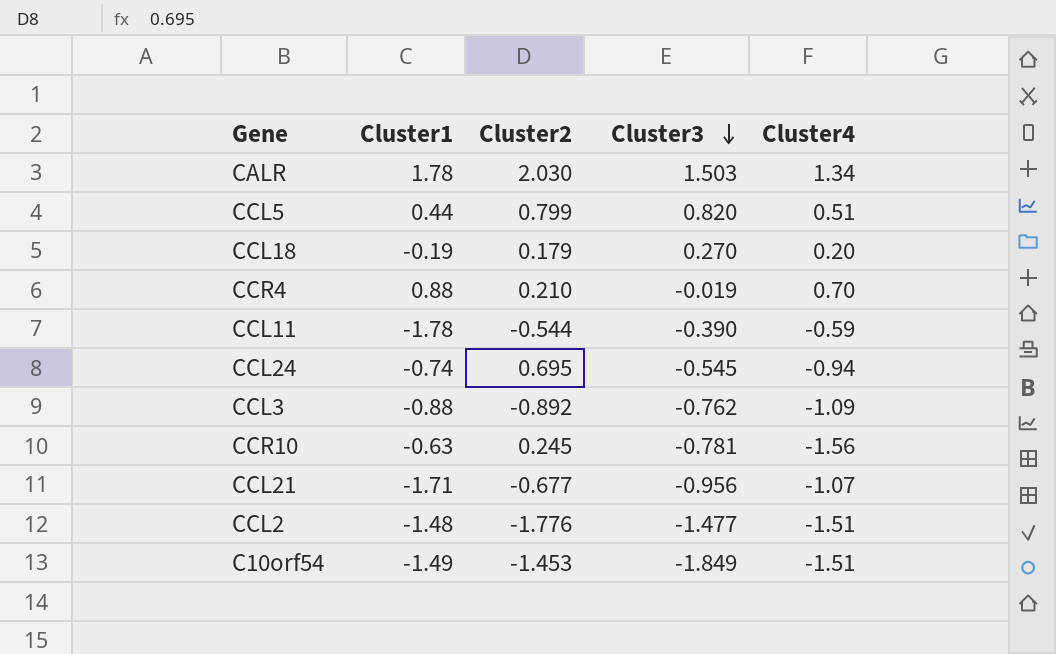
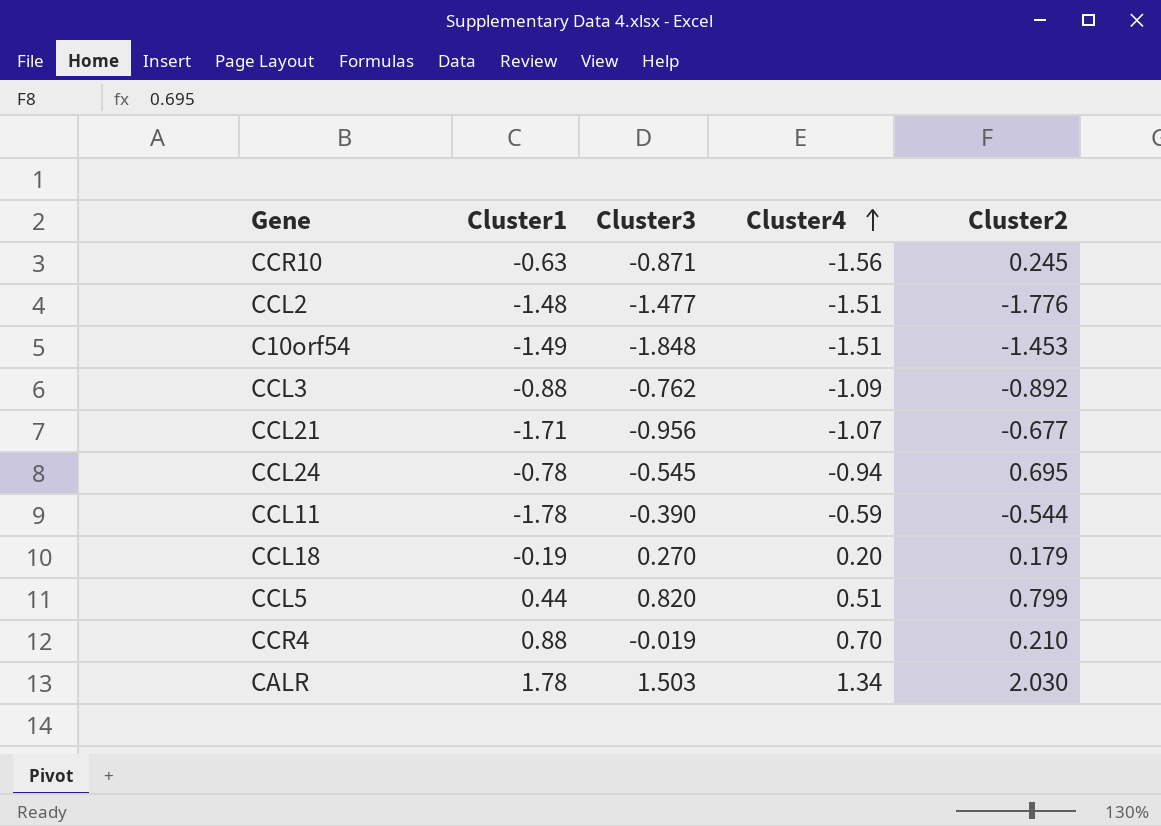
row order: Cluster3 descending -> Cluster4 ascending
column Cluster2 | position: 3 -> 5
CCR10 | Cluster3: -0.781 -> -0.871
C10orf54 | Cluster3: -1.849 -> -1.848
CCL24 | Cluster1: -0.74 -> -0.78

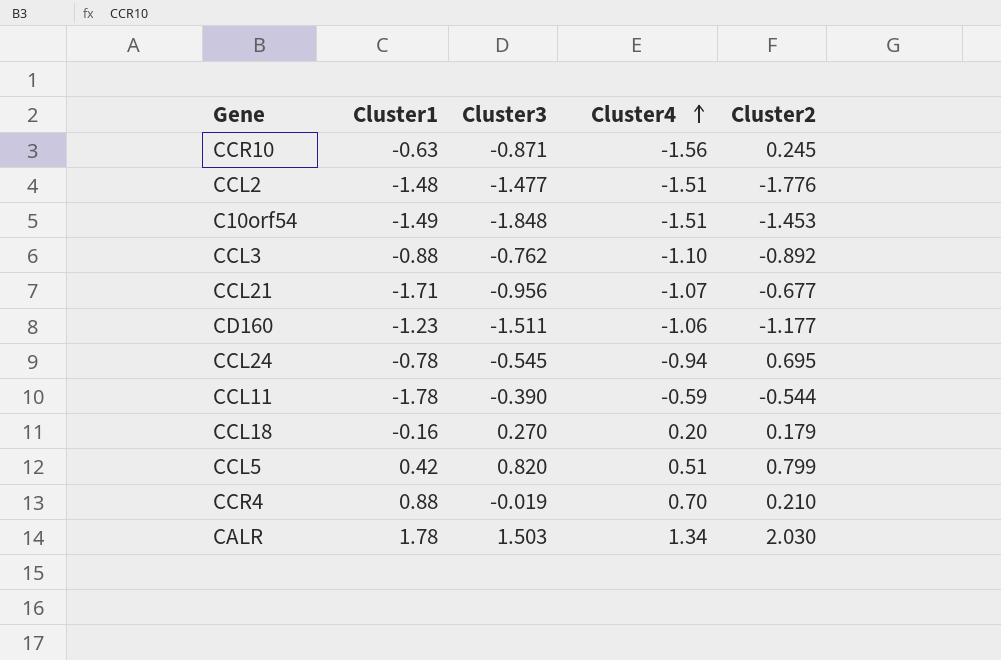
CCL3 | Cluster4: -1.09 -> -1.10
row CD160: none -> -1.23 | -1.511 | -1.06 | -1.177
CCL18 | Cluster1: -0.19 -> -0.16
CCL5 | Cluster1: 0.44 -> 0.42

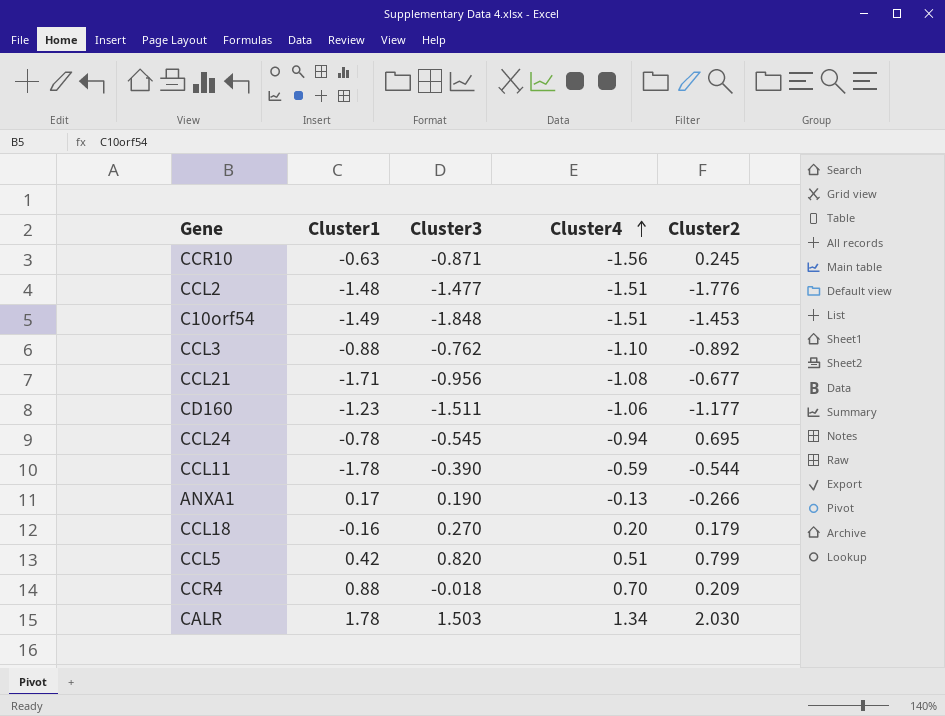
CCL21 | Cluster4: -1.07 -> -1.08
row ANXA1: none -> 0.17 | 0.190 | -0.13 | -0.266
CCR4 | Cluster3: -0.019 -> -0.018
CCR4 | Cluster2: 0.210 -> 0.209

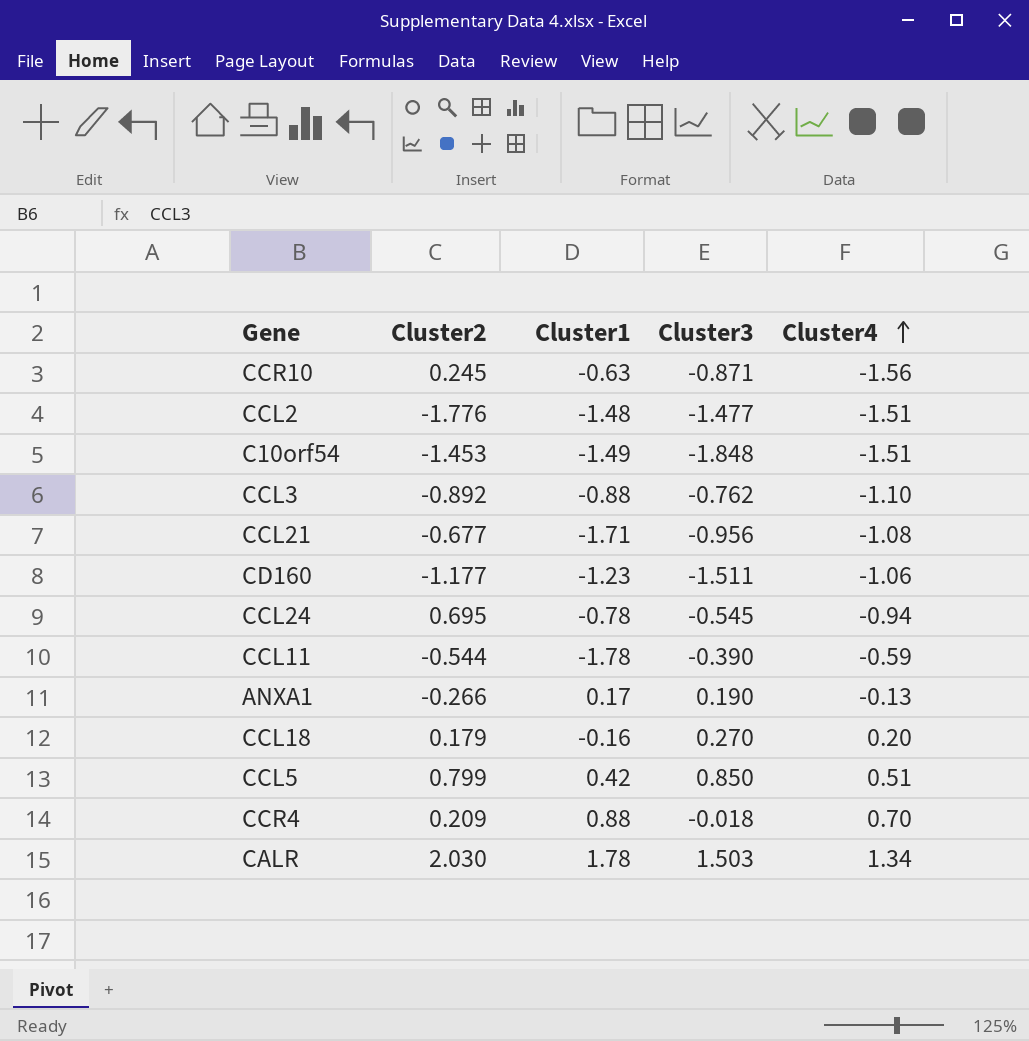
column Cluster2 | position: 5 -> 2
CCL5 | Cluster3: 0.820 -> 0.850

